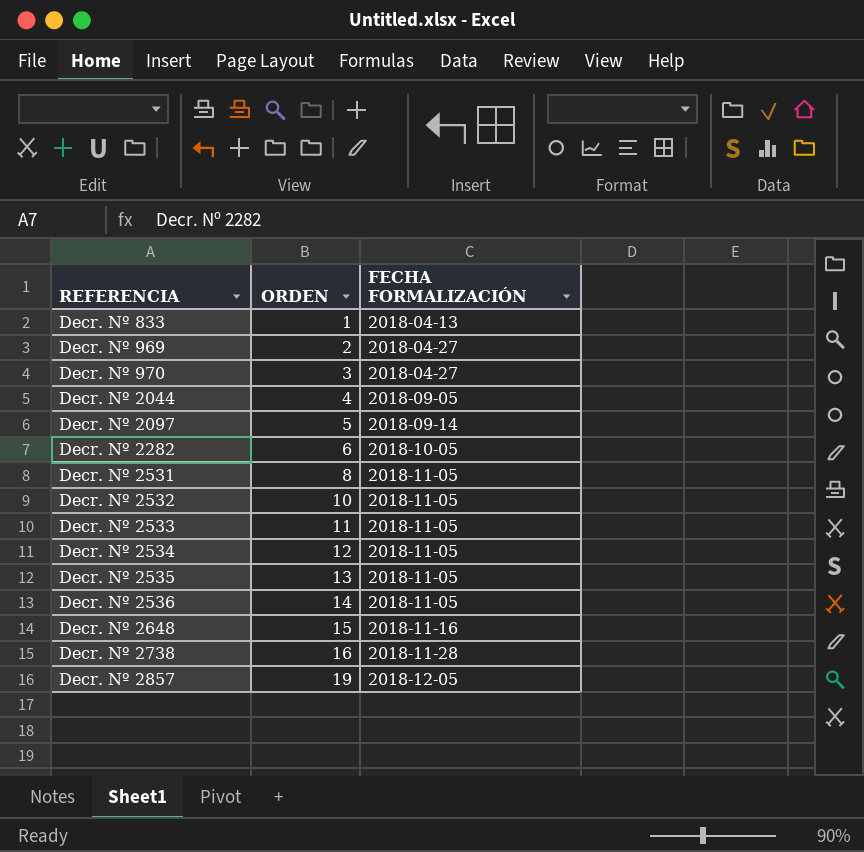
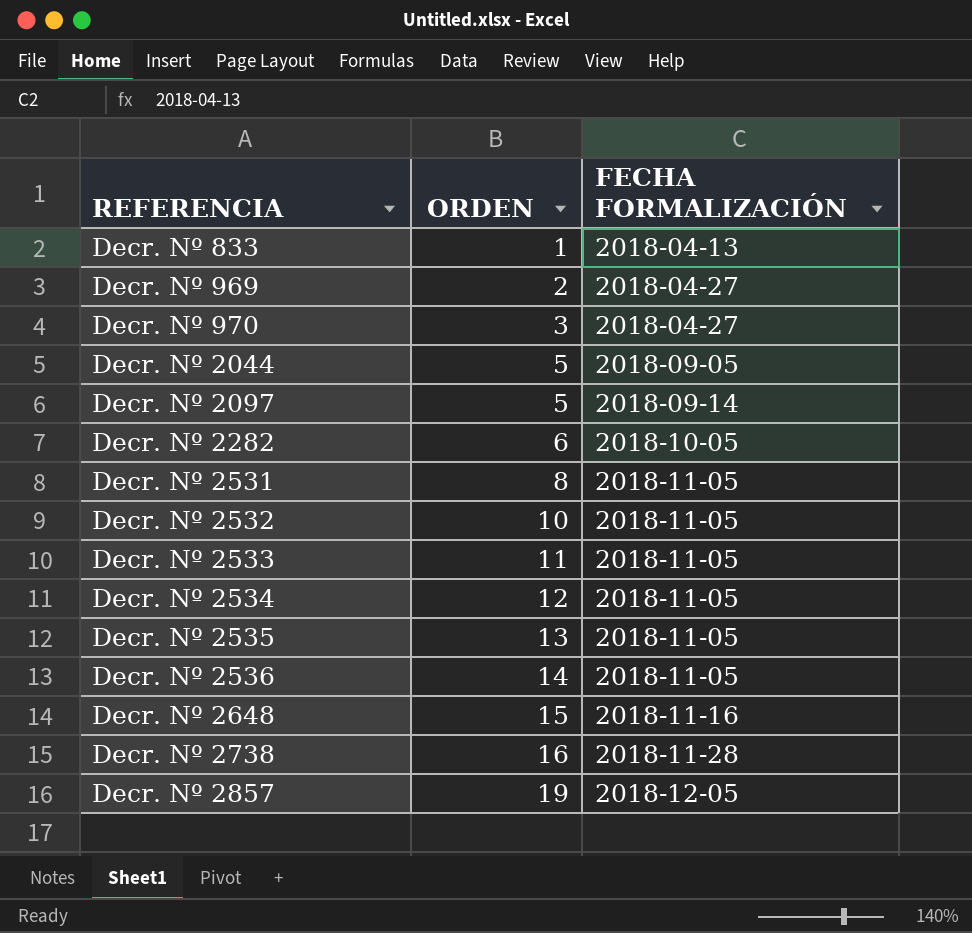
Decr. Nº 2044 | ORDEN: 4 -> 5

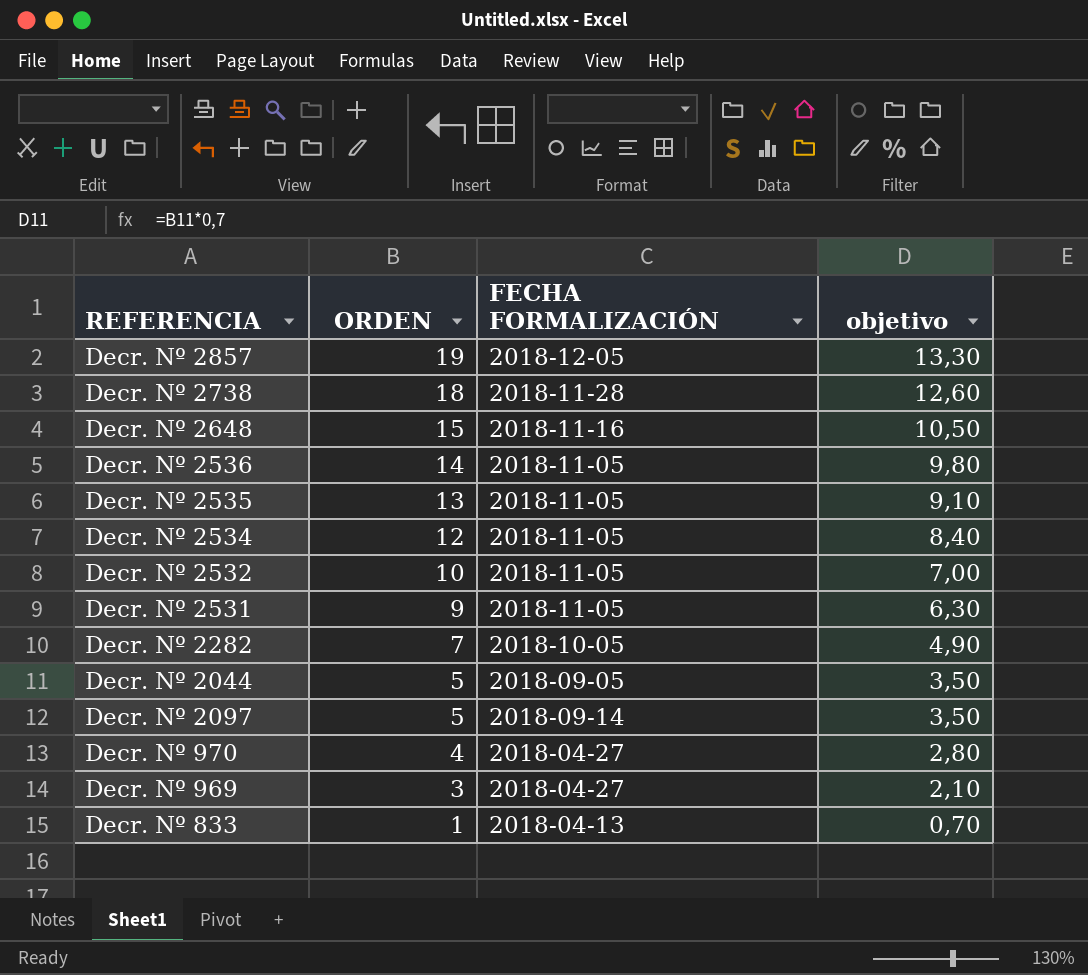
row order: REFERENCIA ascending -> ORDEN descending
column objetivo | formula: none -> [ORDEN] * 0,7
row Decr. Nº 2533: 11 | 2018-11-05 -> none
Decr. Nº 2738 | ORDEN: 16 -> 18
Decr. Nº 2531 | ORDEN: 8 -> 9
Decr. Nº 2282 | ORDEN: 6 -> 7
Decr. Nº 970 | ORDEN: 3 -> 4
Decr. Nº 969 | ORDEN: 2 -> 3

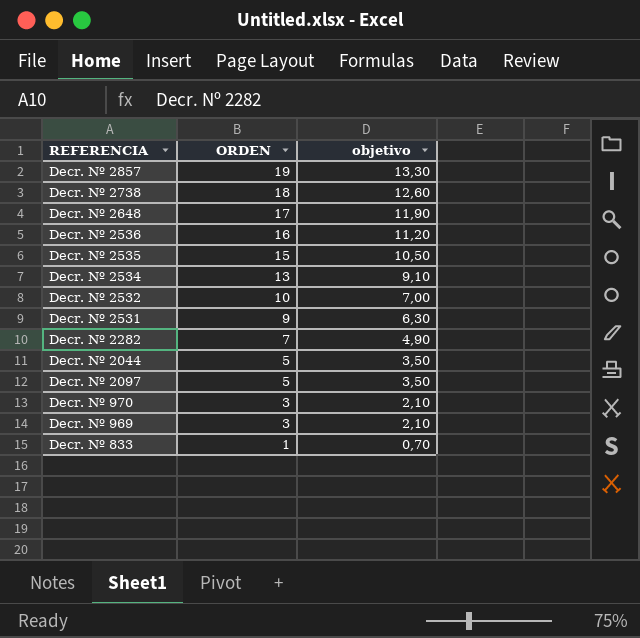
column FECHA FORMALIZACIÓN | position: 3 -> none
Decr. Nº 2648 | ORDEN: 15 -> 17
Decr. Nº 2648 | objetivo: 10,50 -> 11,90
Decr. Nº 2536 | ORDEN: 14 -> 16
Decr. Nº 2536 | objetivo: 9,80 -> 11,20
Decr. Nº 2535 | ORDEN: 13 -> 15
Decr. Nº 2535 | objetivo: 9,10 -> 10,50
Decr. Nº 2534 | ORDEN: 12 -> 13
Decr. Nº 2534 | objetivo: 8,40 -> 9,10
Decr. Nº 970 | ORDEN: 4 -> 3
Decr. Nº 970 | objetivo: 2,80 -> 2,10

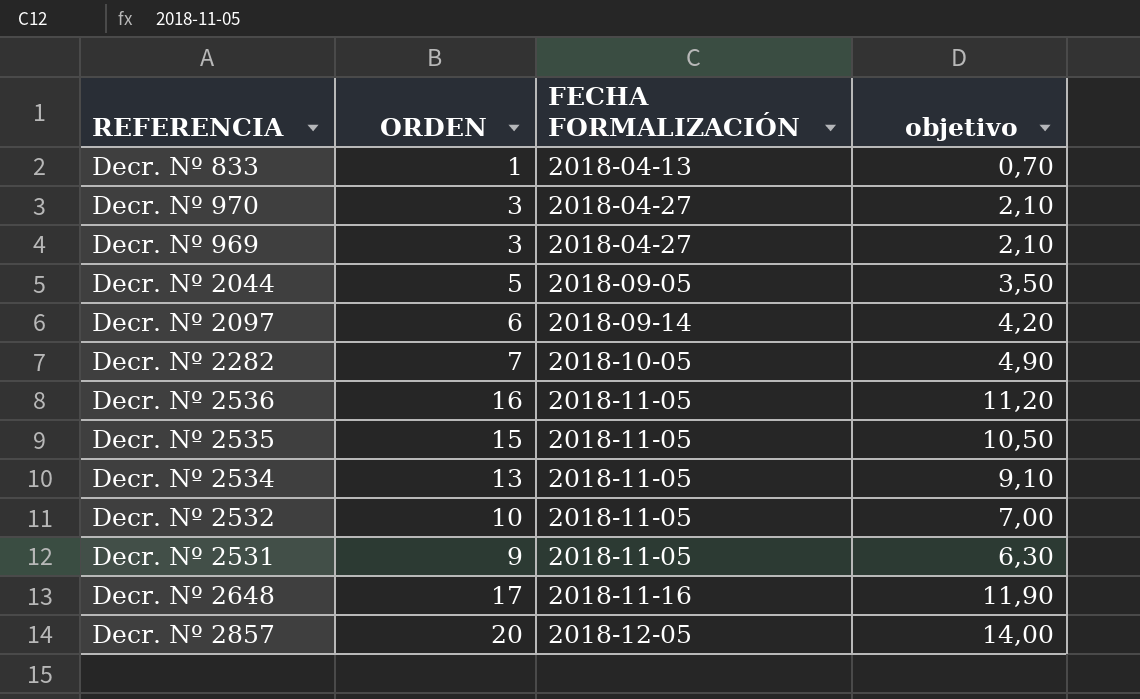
row order: ORDEN descending -> FECHA FORMALIZACIÓN ascending
column FECHA FORMALIZACIÓN | position: none -> 3
row Decr. Nº 2738: 18 | 12,60 -> none
Decr. Nº 2097 | ORDEN: 5 -> 6
Decr. Nº 2097 | objetivo: 3,50 -> 4,20
Decr. Nº 2857 | ORDEN: 19 -> 20
Decr. Nº 2857 | objetivo: 13,30 -> 14,00

